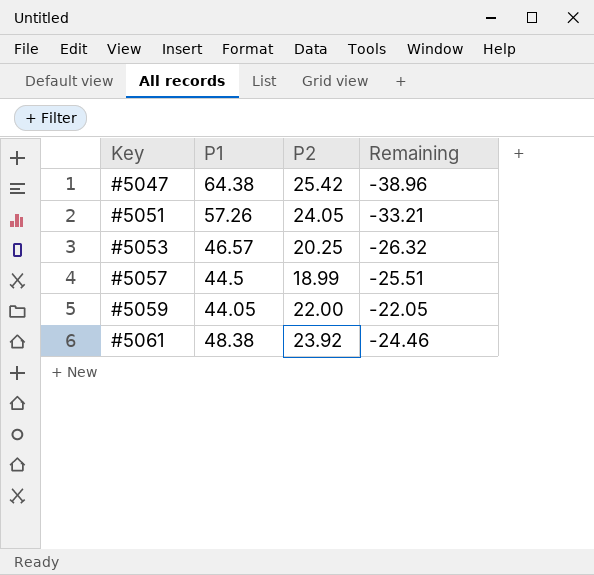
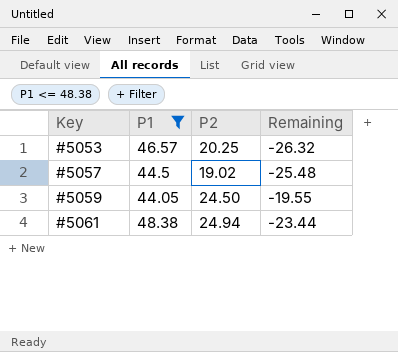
filter: none -> P1 <= 48.38
#5057 | P2: 18.99 -> 19.02
#5057 | Remaining: -25.51 -> -25.48
#5059 | P2: 22.00 -> 24.50
#5059 | Remaining: -22.05 -> -19.55
#5061 | P2: 23.92 -> 24.94
#5061 | Remaining: -24.46 -> -23.44

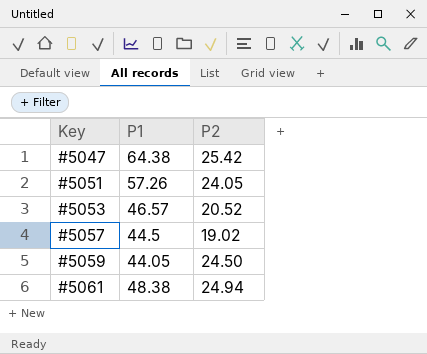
filter: P1 <= 48.38 -> none
column Remaining | formula: [P2] - [P1] -> none
#5053 | P2: 20.25 -> 20.52

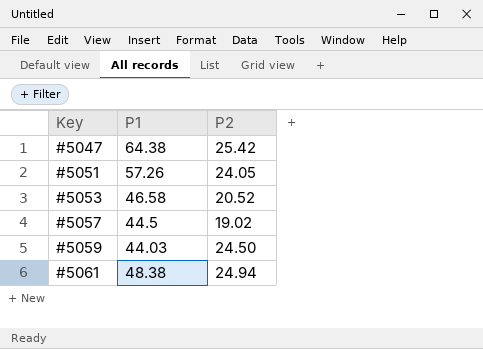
#5053 | P1: 46.57 -> 46.58
#5059 | P1: 44.05 -> 44.03

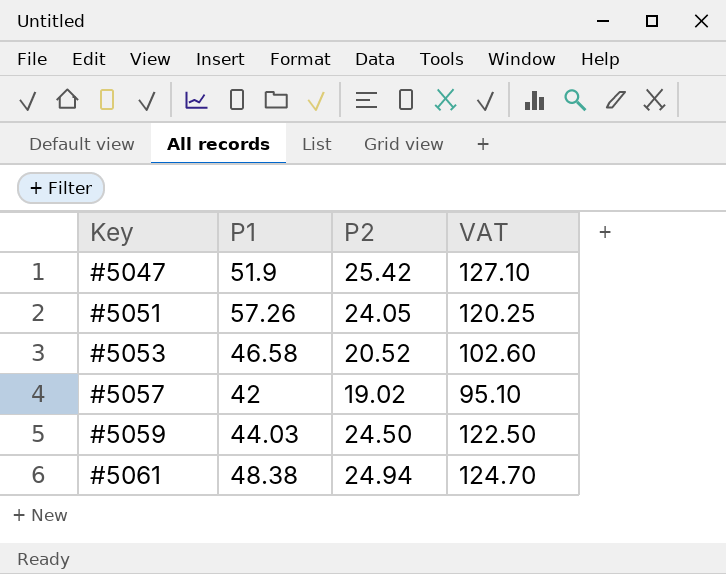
column VAT | formula: none -> [P2] * 5
#5047 | P1: 64.38 -> 51.9
#5057 | P1: 44.5 -> 42

